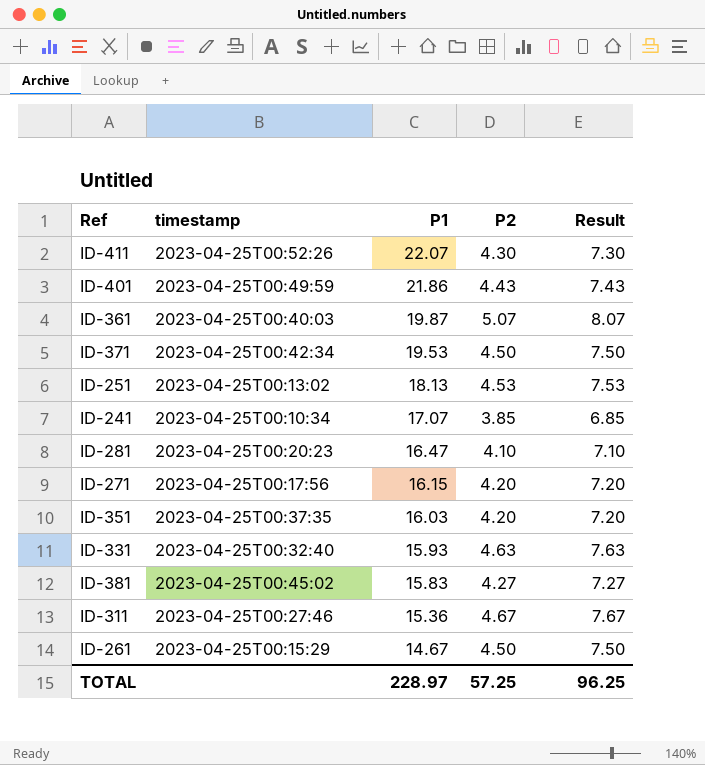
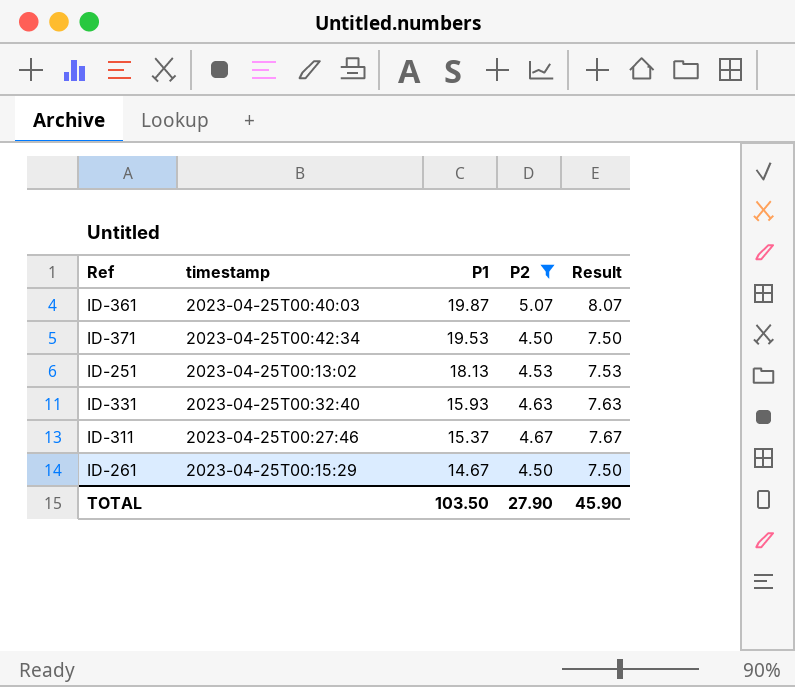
filter: none -> P2 >= 4.50
ID-311 | P1: 15.36 -> 15.37
TOTAL | P1: 228.97 -> 103.50
TOTAL | P2: 57.25 -> 27.90
TOTAL | Result: 96.25 -> 45.90

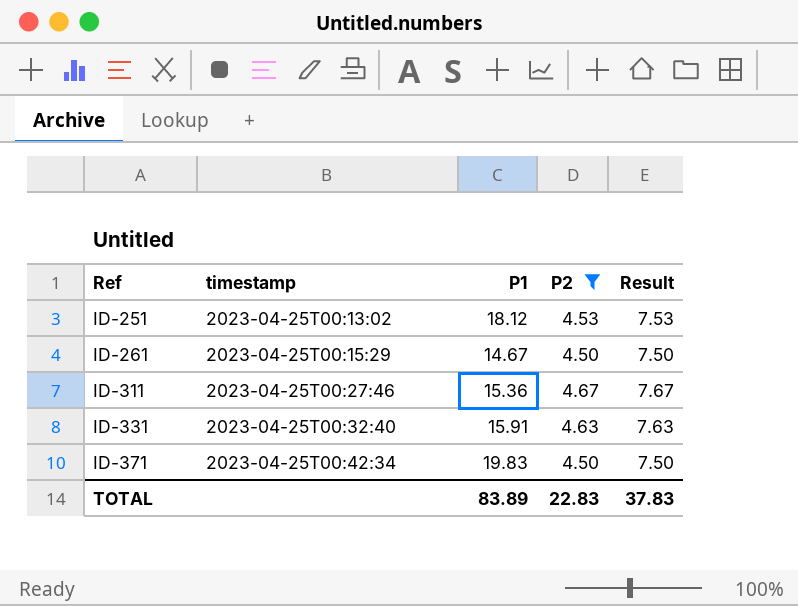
row order: P1 descending -> Ref ascending
row ID-361: 2023-04-25T00:40:03 | 19.87 | 5.07 | 8.07 -> none
ID-251 | P1: 18.13 -> 18.12
ID-311 | P1: 15.37 -> 15.36
ID-331 | P1: 15.93 -> 15.91
ID-371 | P1: 19.53 -> 19.83
TOTAL | P1: 103.50 -> 83.89
TOTAL | P2: 27.90 -> 22.83
TOTAL | Result: 45.90 -> 37.83

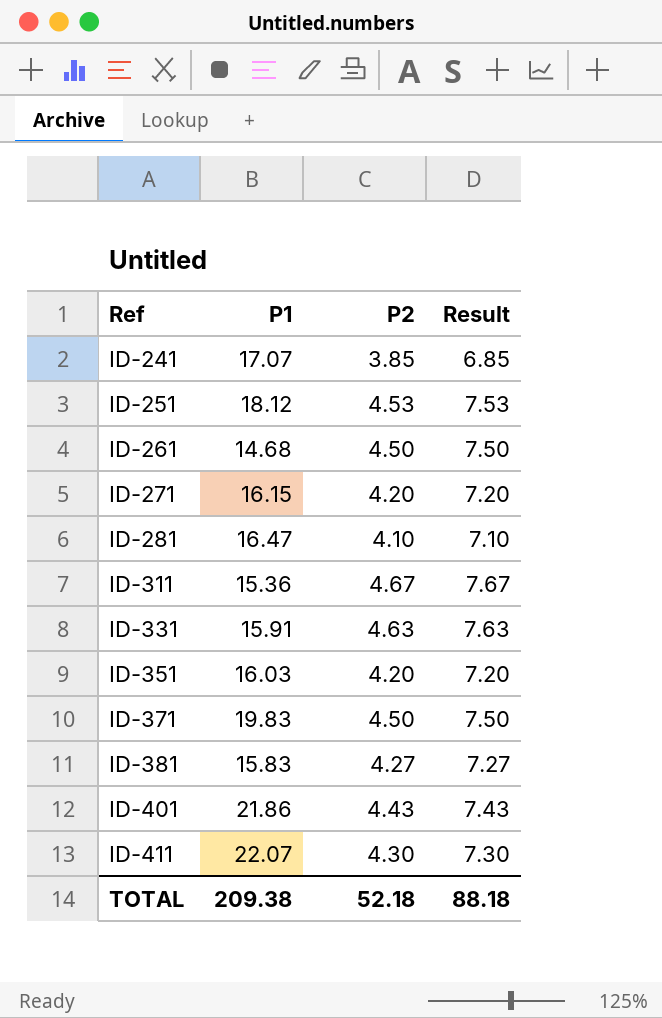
filter: P2 >= 4.50 -> none
column timestamp | position: 2 -> none
ID-261 | P1: 14.67 -> 14.68
TOTAL | P1: 83.89 -> 209.38
TOTAL | P2: 22.83 -> 52.18
TOTAL | Result: 37.83 -> 88.18

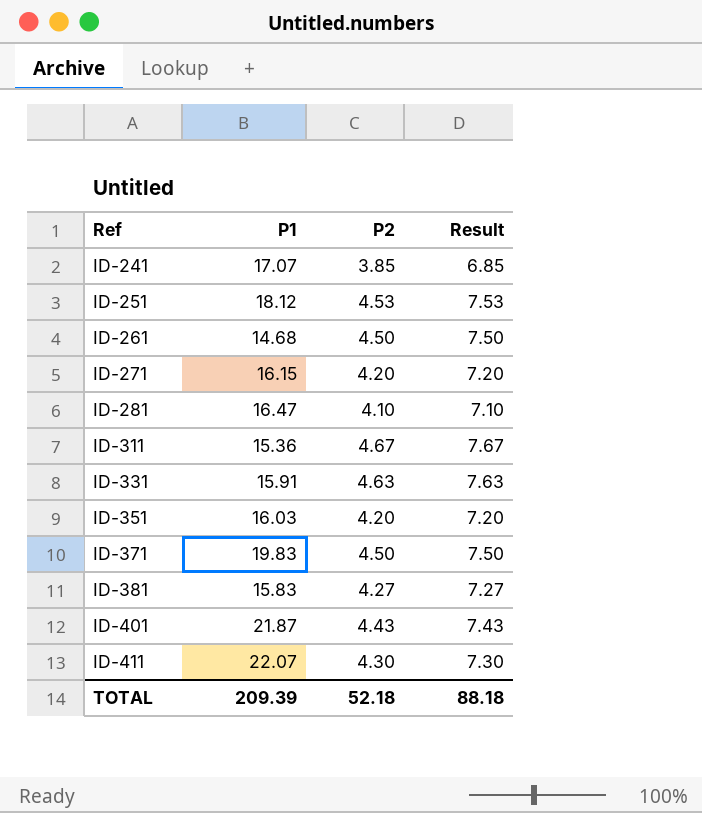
ID-401 | P1: 21.86 -> 21.87
TOTAL | P1: 209.38 -> 209.39

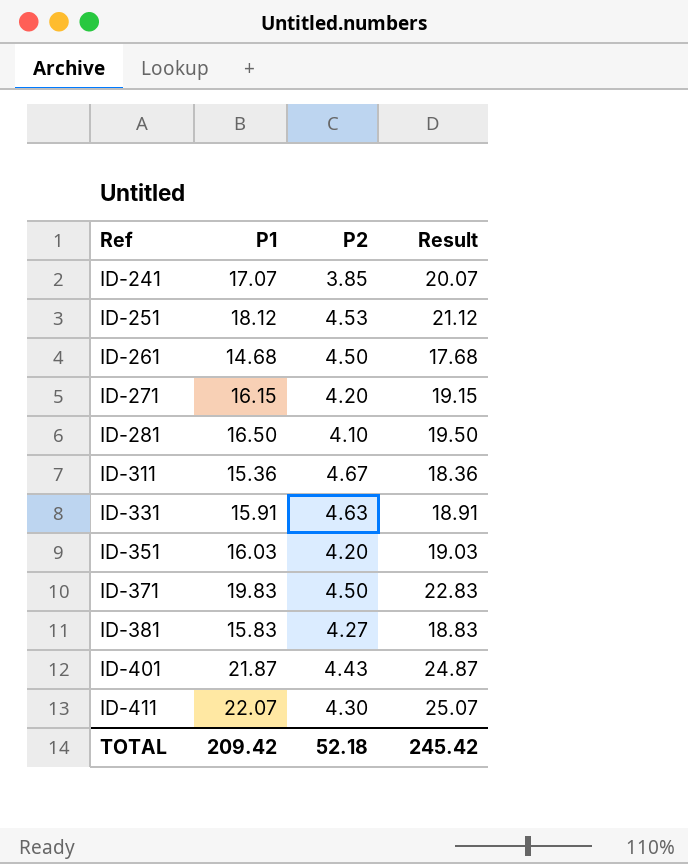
column Result | formula: [P2] + 3 -> [P1] + 3
ID-281 | P1: 16.47 -> 16.50
TOTAL | P1: 209.39 -> 209.42
TOTAL | Result: 88.18 -> 245.42

